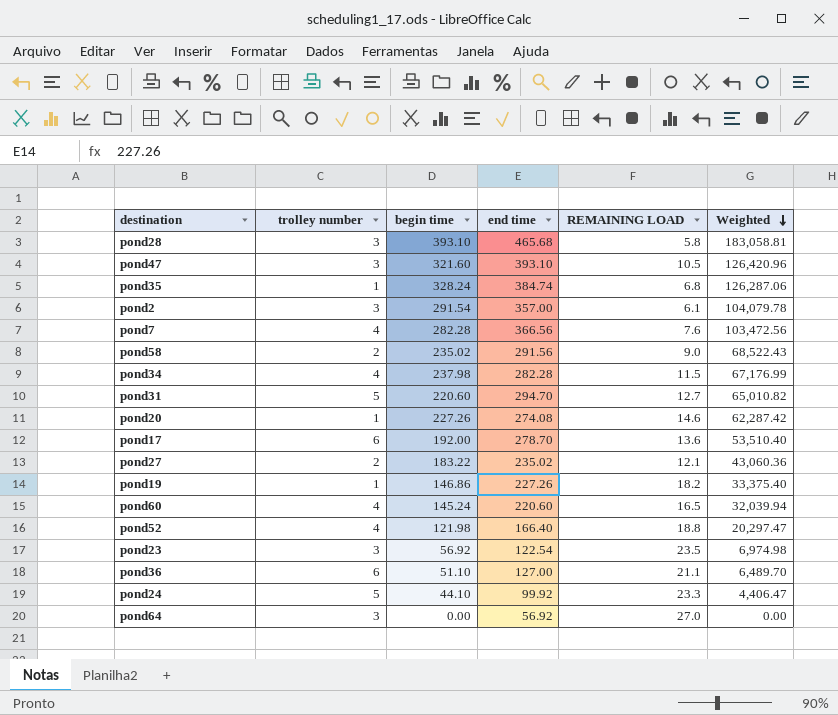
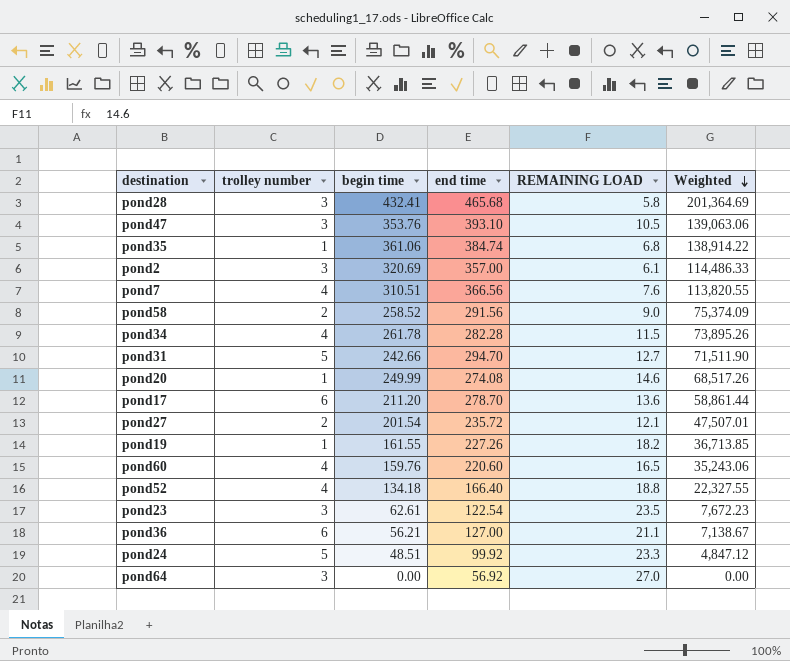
pond28 | begin time: 393.10 -> 432.41
pond28 | Weighted: 183,058.81 -> 201,364.69
pond47 | begin time: 321.60 -> 353.76
pond47 | Weighted: 126,420.96 -> 139,063.06
pond35 | begin time: 328.24 -> 361.06
pond35 | Weighted: 126,287.06 -> 138,914.22
pond2 | begin time: 291.54 -> 320.69
pond2 | Weighted: 104,079.78 -> 114,486.33
pond7 | begin time: 282.28 -> 310.51
pond7 | Weighted: 103,472.56 -> 113,820.55
pond58 | begin time: 235.02 -> 258.52
pond58 | Weighted: 68,522.43 -> 75,374.09
pond34 | begin time: 237.98 -> 261.78
pond34 | Weighted: 67,176.99 -> 73,895.26
pond31 | begin time: 220.60 -> 242.66
pond31 | Weighted: 65,010.82 -> 71,511.90
pond20 | begin time: 227.26 -> 249.99
pond20 | Weighted: 62,287.42 -> 68,517.26
pond17 | begin time: 192.00 -> 211.20
pond17 | Weighted: 53,510.40 -> 58,861.44
pond27 | begin time: 183.22 -> 201.54
pond27 | end time: 235.02 -> 235.72
pond27 | Weighted: 43,060.36 -> 47,507.01
pond19 | begin time: 146.86 -> 161.55
pond19 | Weighted: 33,375.40 -> 36,713.85
pond60 | begin time: 145.24 -> 159.76
pond60 | Weighted: 32,039.94 -> 35,243.06
pond52 | begin time: 121.98 -> 134.18
pond52 | Weighted: 20,297.47 -> 22,327.55
pond23 | begin time: 56.92 -> 62.61
pond23 | Weighted: 6,974.98 -> 7,672.23
pond36 | begin time: 51.10 -> 56.21
pond36 | Weighted: 6,489.70 -> 7,138.67
pond24 | begin time: 44.10 -> 48.51
pond24 | Weighted: 4,406.47 -> 4,847.12

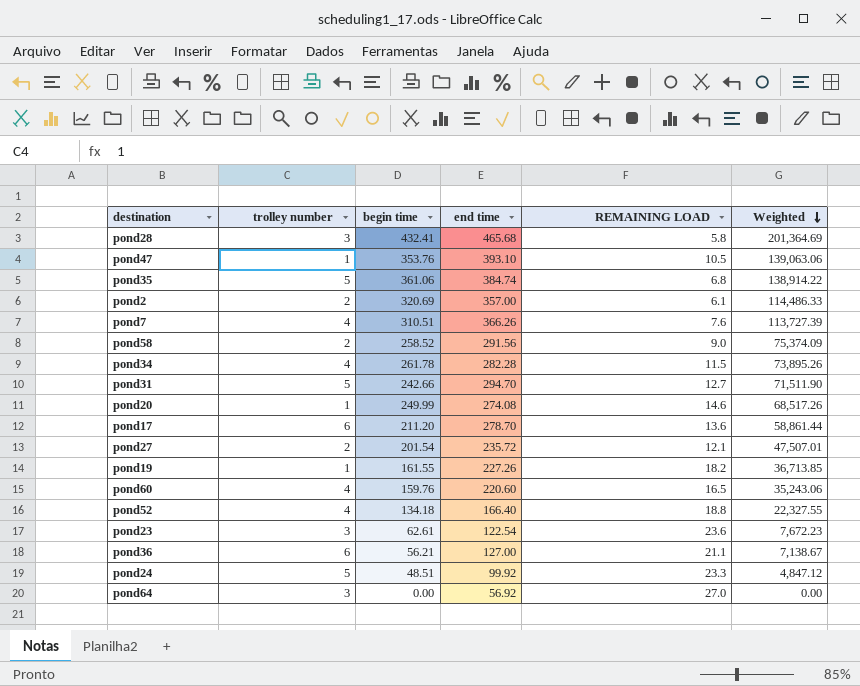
pond47 | trolley number: 3 -> 1
pond35 | trolley number: 1 -> 5
pond2 | trolley number: 3 -> 2
pond7 | end time: 366.56 -> 366.26
pond7 | Weighted: 113,820.55 -> 113,727.39
pond23 | REMAINING LOAD: 23.5 -> 23.6

